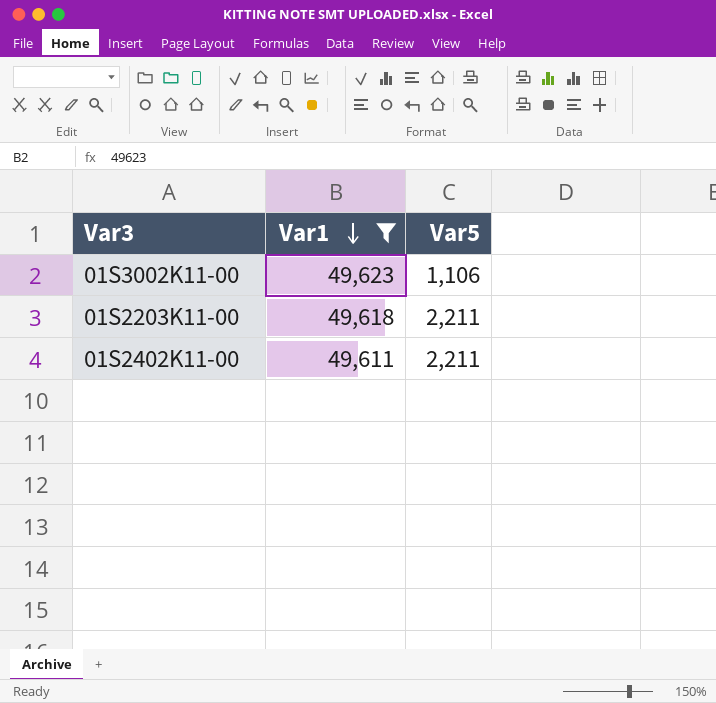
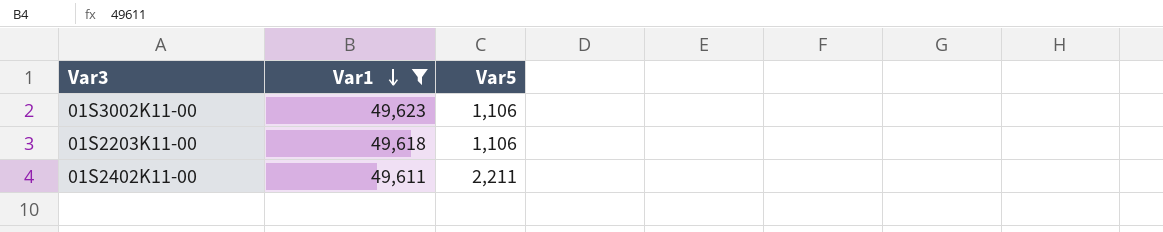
01S2203K11-00 | Var5: 2,211 -> 1,106

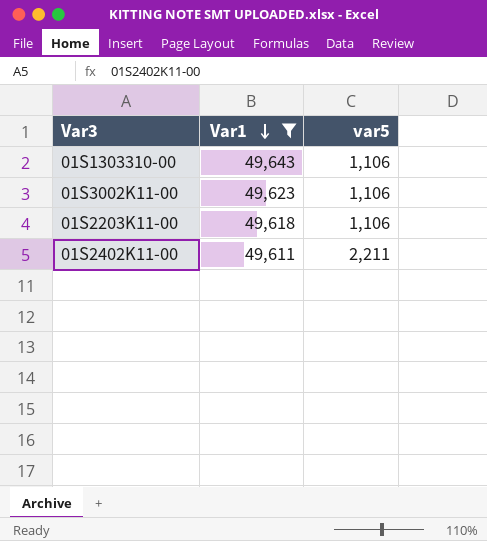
column name: Var5 -> var5
row 01S1303310-00: none -> 49,643 | 1,106

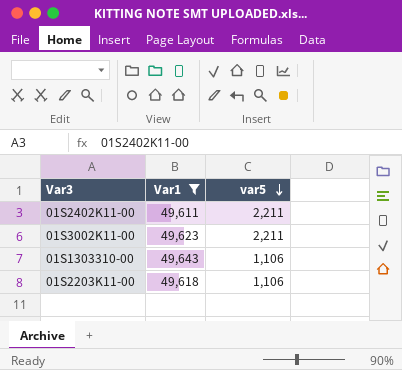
row order: Var1 descending -> var5 descending
01S3002K11-00 | var5: 1,106 -> 2,211

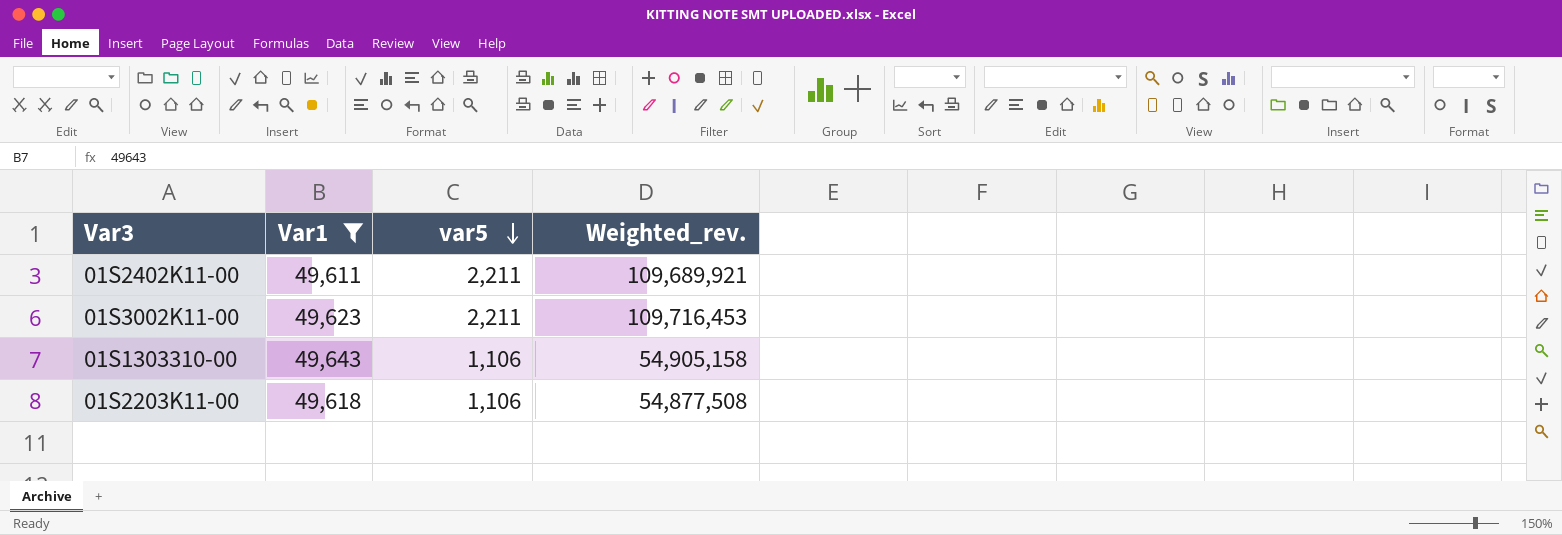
column Weighted_rev. | formula: none -> [Var1] * [var5]

